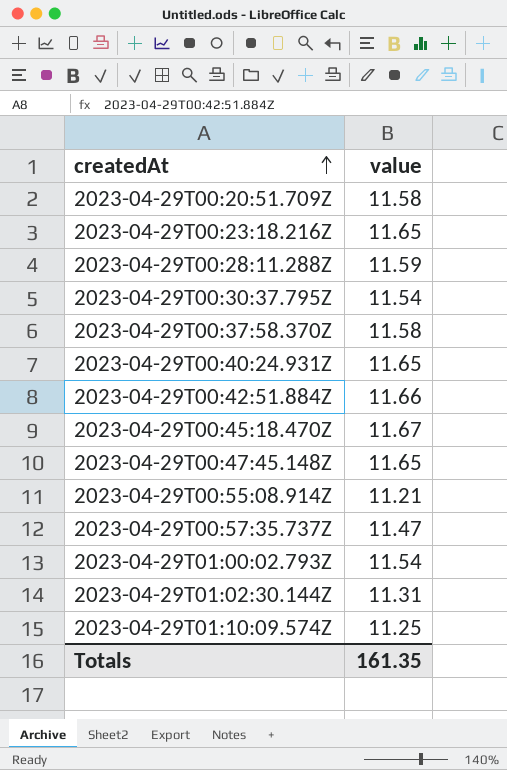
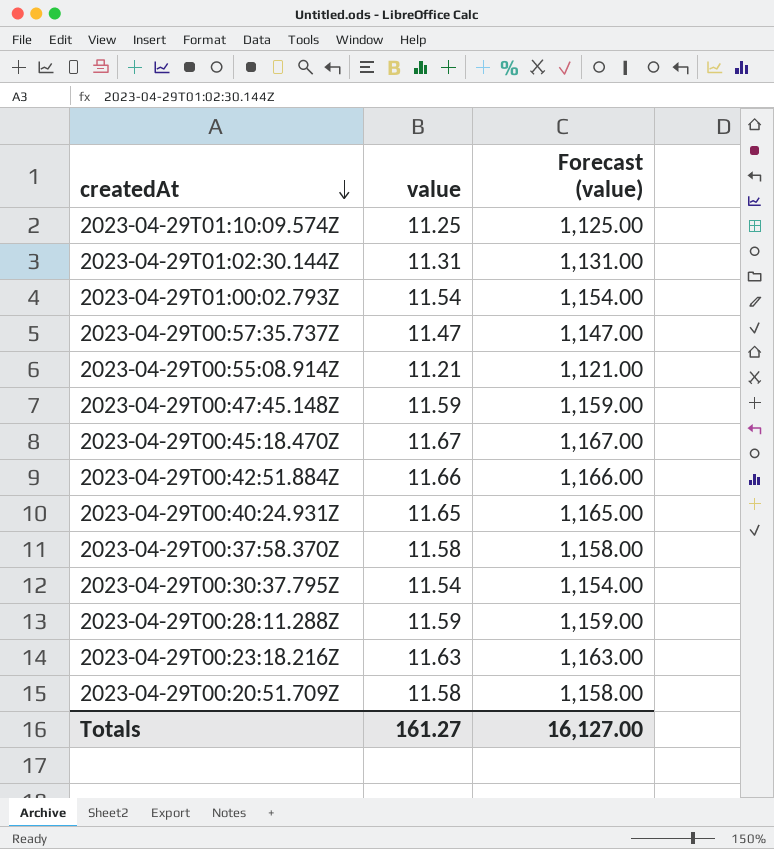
row order: createdAt ascending -> createdAt descending
column Forecast (value) | formula: none -> [value] * 100
2023-04-29T00:47:45.148Z | value: 11.65 -> 11.59
2023-04-29T00:23:18.216Z | value: 11.65 -> 11.63
Totals | value: 161.35 -> 161.27

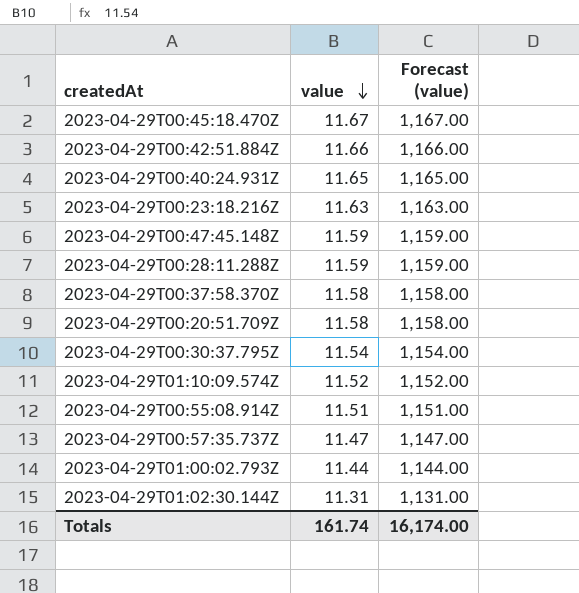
row order: createdAt descending -> value descending
2023-04-29T01:10:09.574Z | value: 11.25 -> 11.52
2023-04-29T01:10:09.574Z | Forecast (value): 1,125.00 -> 1,152.00
2023-04-29T00:55:08.914Z | value: 11.21 -> 11.51
2023-04-29T00:55:08.914Z | Forecast (value): 1,121.00 -> 1,151.00
2023-04-29T01:00:02.793Z | value: 11.54 -> 11.44
2023-04-29T01:00:02.793Z | Forecast (value): 1,154.00 -> 1,144.00
Totals | value: 161.27 -> 161.74
Totals | Forecast (value): 16,127.00 -> 16,174.00

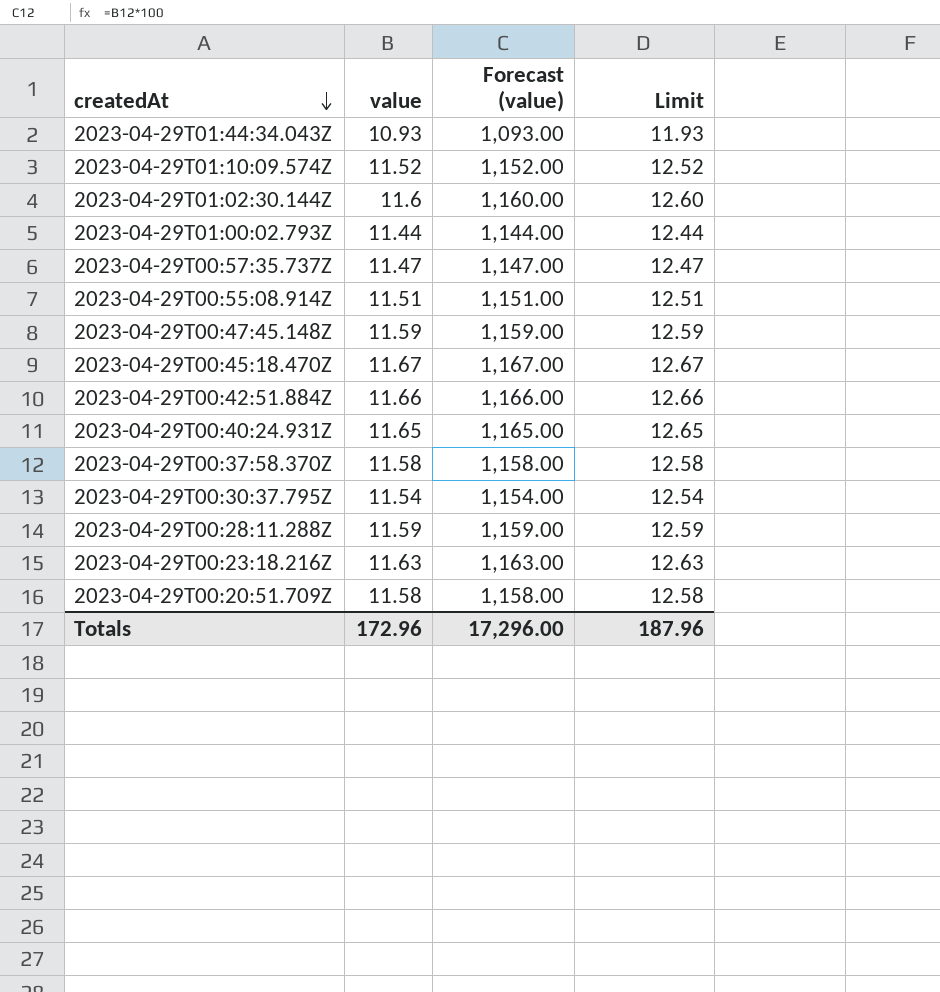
row order: value descending -> createdAt descending
column Limit | formula: none -> [value] + 1
row 2023-04-29T01:44:34.043Z: none -> 10.93 | 1,093.00 | 11.93
2023-04-29T01:02:30.144Z | value: 11.31 -> 11.6
2023-04-29T01:02:30.144Z | Forecast (value): 1,131.00 -> 1,160.00
Totals | value: 161.74 -> 172.96
Totals | Forecast (value): 16,174.00 -> 17,296.00

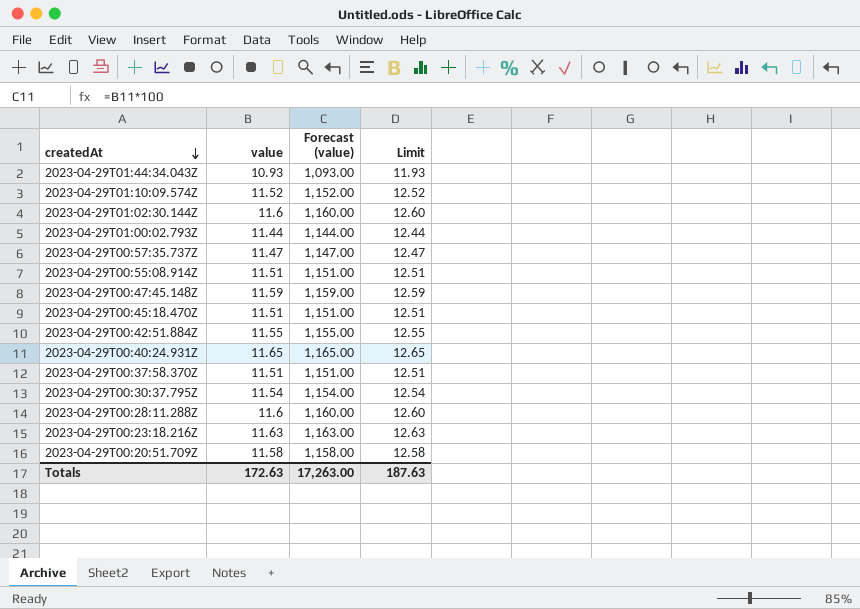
2023-04-29T00:45:18.470Z | value: 11.67 -> 11.51
2023-04-29T00:45:18.470Z | Forecast (value): 1,167.00 -> 1,151.00
2023-04-29T00:45:18.470Z | Limit: 12.67 -> 12.51
2023-04-29T00:42:51.884Z | value: 11.66 -> 11.55
2023-04-29T00:42:51.884Z | Forecast (value): 1,166.00 -> 1,155.00
2023-04-29T00:42:51.884Z | Limit: 12.66 -> 12.55
2023-04-29T00:37:58.370Z | value: 11.58 -> 11.51
2023-04-29T00:37:58.370Z | Forecast (value): 1,158.00 -> 1,151.00
2023-04-29T00:37:58.370Z | Limit: 12.58 -> 12.51
2023-04-29T00:28:11.288Z | value: 11.59 -> 11.6
2023-04-29T00:28:11.288Z | Forecast (value): 1,159.00 -> 1,160.00
2023-04-29T00:28:11.288Z | Limit: 12.59 -> 12.60
Totals | value: 172.96 -> 172.63
Totals | Forecast (value): 17,296.00 -> 17,263.00
Totals | Limit: 187.96 -> 187.63

